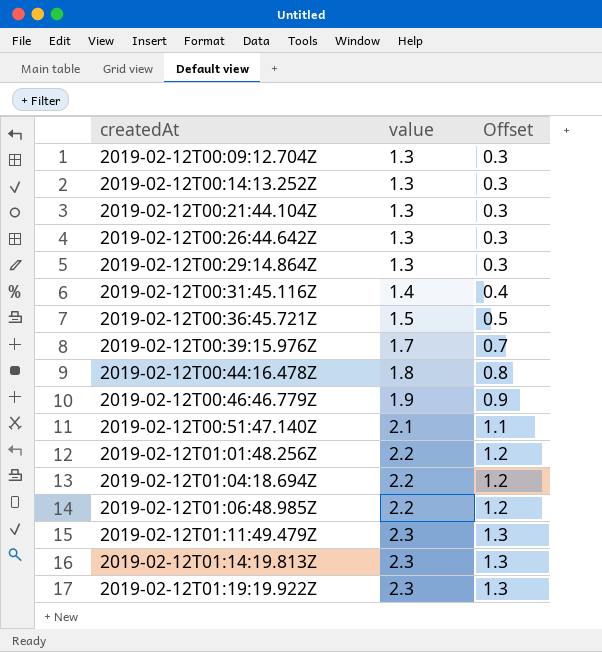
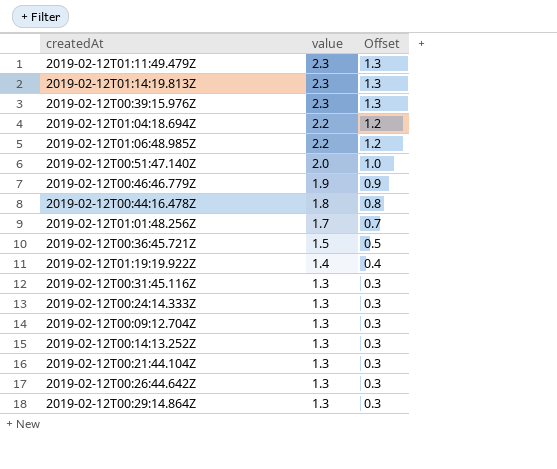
row order: createdAt ascending -> value descending
2019-02-12T00:39:15.976Z | value: 1.7 -> 2.3
2019-02-12T00:39:15.976Z | Offset: 0.7 -> 1.3
2019-02-12T00:51:47.140Z | value: 2.1 -> 2.0
2019-02-12T00:51:47.140Z | Offset: 1.1 -> 1.0
2019-02-12T01:01:48.256Z | value: 2.2 -> 1.7
2019-02-12T01:01:48.256Z | Offset: 1.2 -> 0.7
2019-02-12T01:19:19.922Z | value: 2.3 -> 1.4
2019-02-12T01:19:19.922Z | Offset: 1.3 -> 0.4
2019-02-12T00:31:45.116Z | value: 1.4 -> 1.3
2019-02-12T00:31:45.116Z | Offset: 0.4 -> 0.3
row 2019-02-12T00:24:14.333Z: none -> 1.3 | 0.3

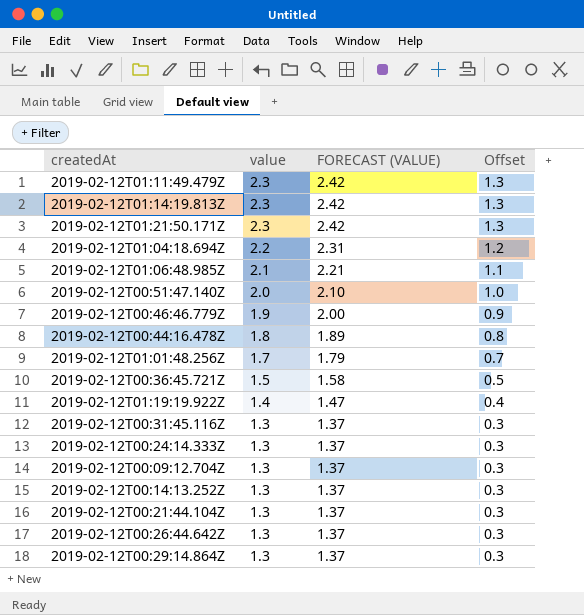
column FORECAST (VALUE) | formula: none -> [value] * 1.05
row 2019-02-12T00:39:15.976Z: 2.3 | 1.3 -> none
row 2019-02-12T01:21:50.171Z: none -> 2.3 | 2.42 | 1.3
2019-02-12T01:06:48.985Z | value: 2.2 -> 2.1
2019-02-12T01:06:48.985Z | Offset: 1.2 -> 1.1

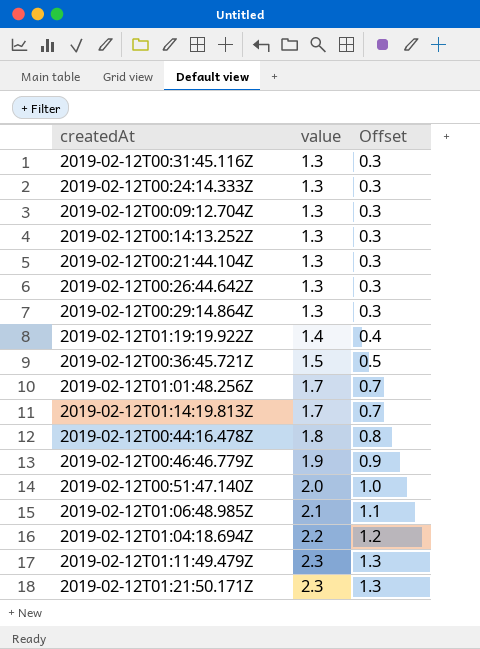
row order: value descending -> value ascending
column FORECAST (VALUE) | formula: [value] * 1.05 -> none
2019-02-12T01:14:19.813Z | value: 2.3 -> 1.7
2019-02-12T01:14:19.813Z | Offset: 1.3 -> 0.7

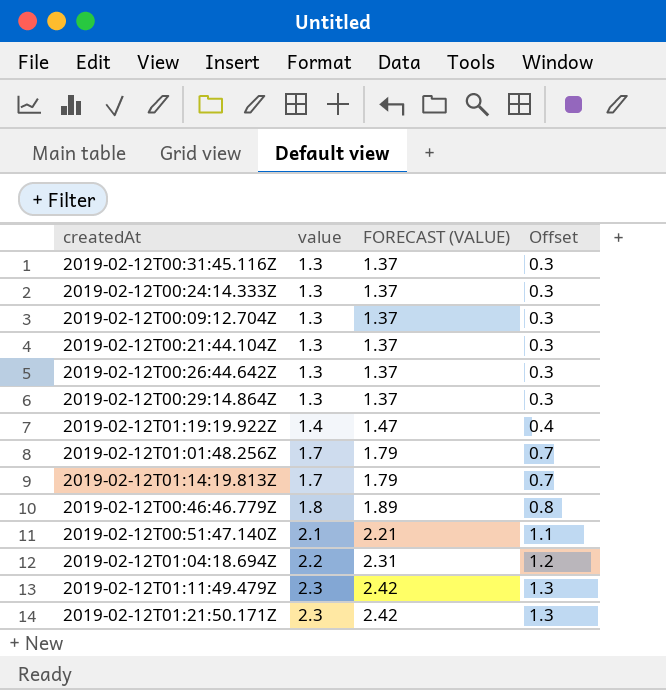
column FORECAST (VALUE) | formula: none -> [value] * 1.05
row 2019-02-12T00:14:13.252Z: 1.3 | 0.3 -> none
row 2019-02-12T00:36:45.721Z: 1.5 | 0.5 -> none
row 2019-02-12T00:44:16.478Z: 1.8 | 0.8 -> none
row 2019-02-12T01:06:48.985Z: 2.1 | 1.1 -> none
2019-02-12T00:46:46.779Z | value: 1.9 -> 1.8
2019-02-12T00:46:46.779Z | Offset: 0.9 -> 0.8
2019-02-12T00:51:47.140Z | value: 2.0 -> 2.1
2019-02-12T00:51:47.140Z | Offset: 1.0 -> 1.1

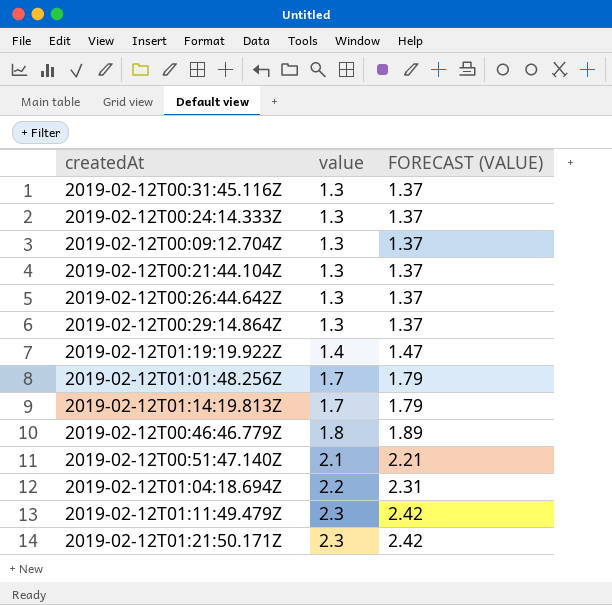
column Offset | formula: [value] - 1 -> none

